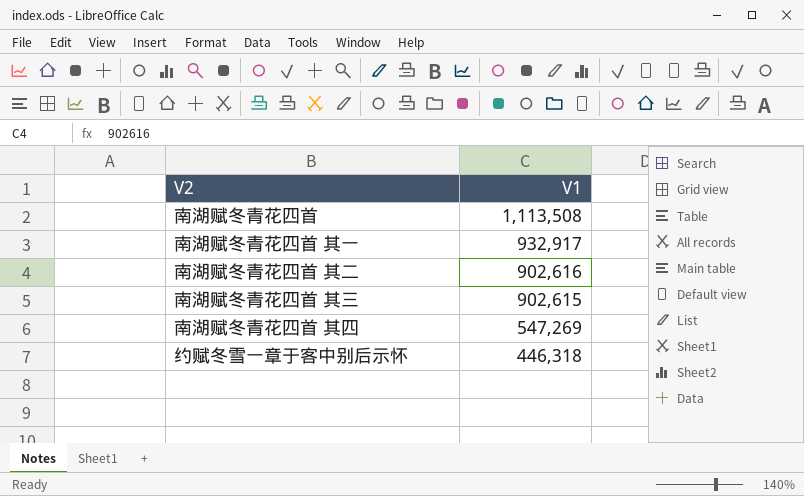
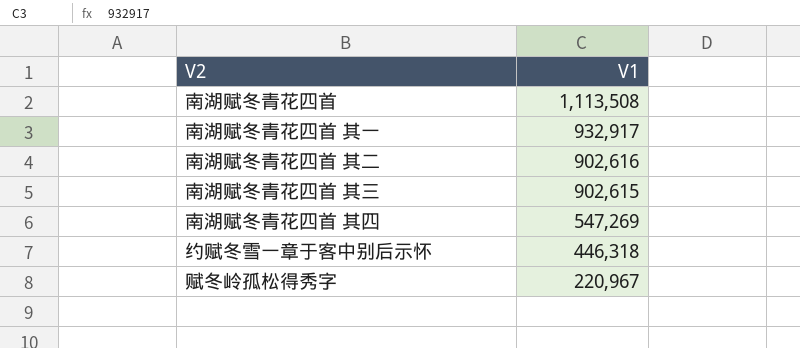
row 赋冬岭孤松得秀字: none -> 220,967

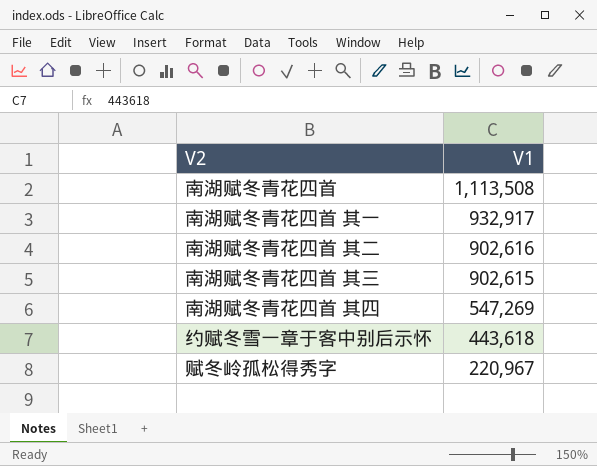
约赋冬雪一章于客中别后示怀 | V1: 446,318 -> 443,618

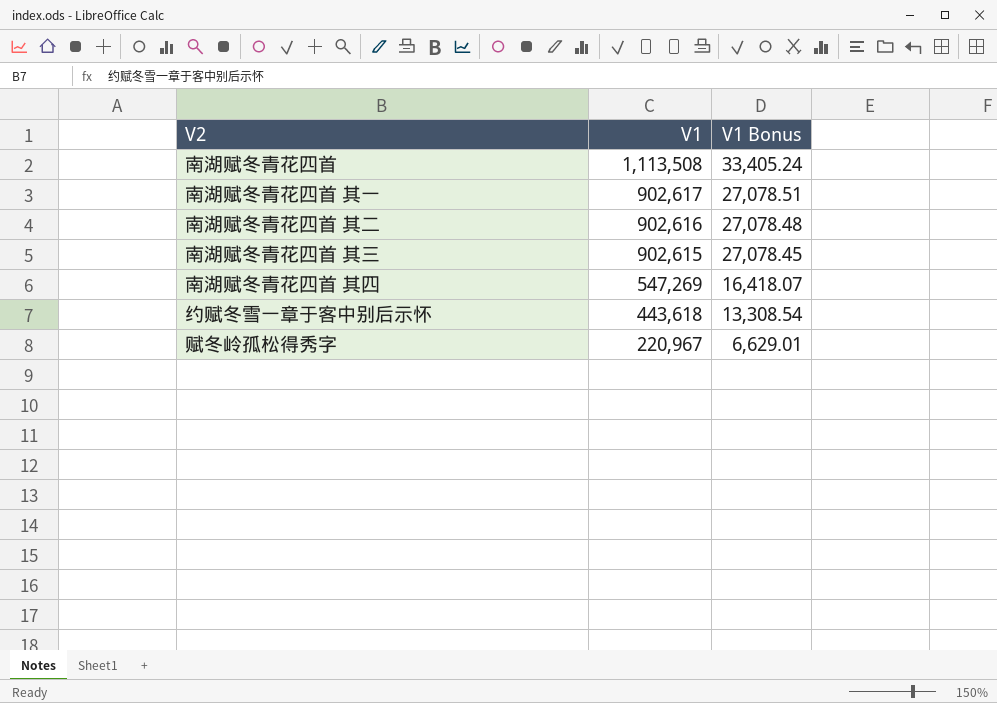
column V1 Bonus | formula: none -> [V1] * 0.03
南湖赋冬青花四首 其一 | V1: 932,917 -> 902,617

